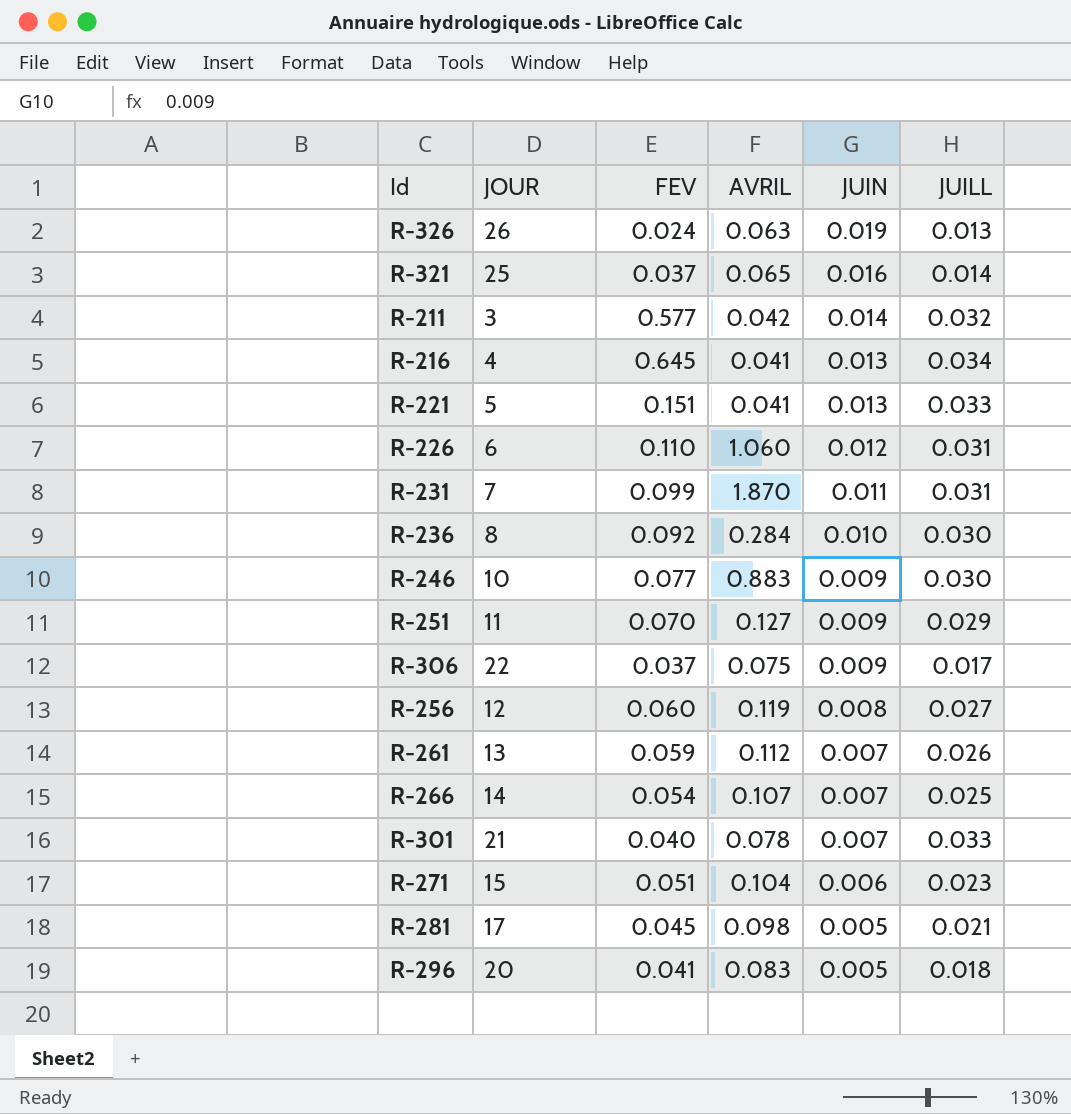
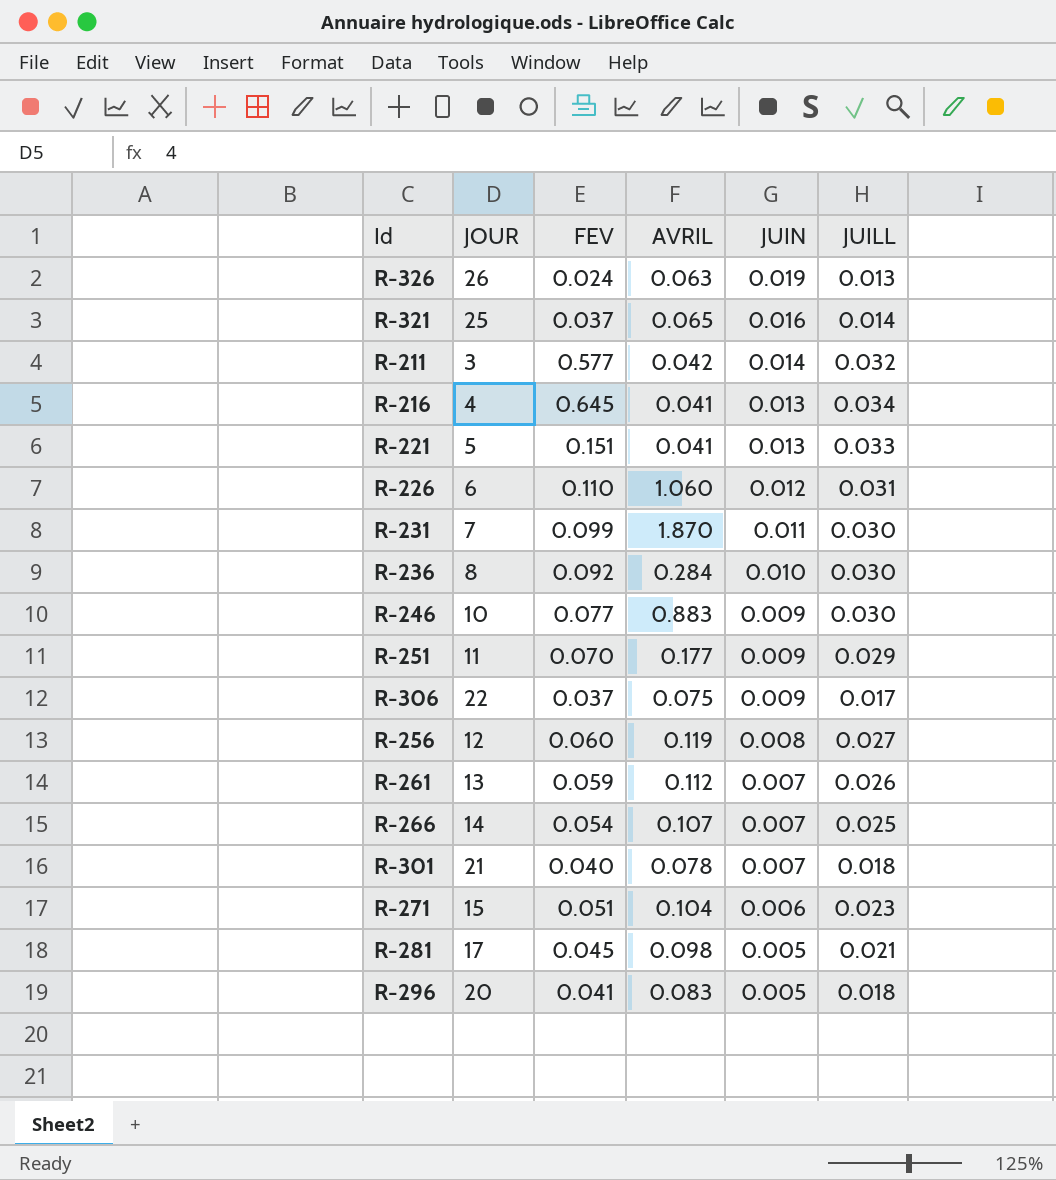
R-231 | JUILL: 0.031 -> 0.030
R-251 | AVRIL: 0.127 -> 0.177
R-301 | JUILL: 0.033 -> 0.018

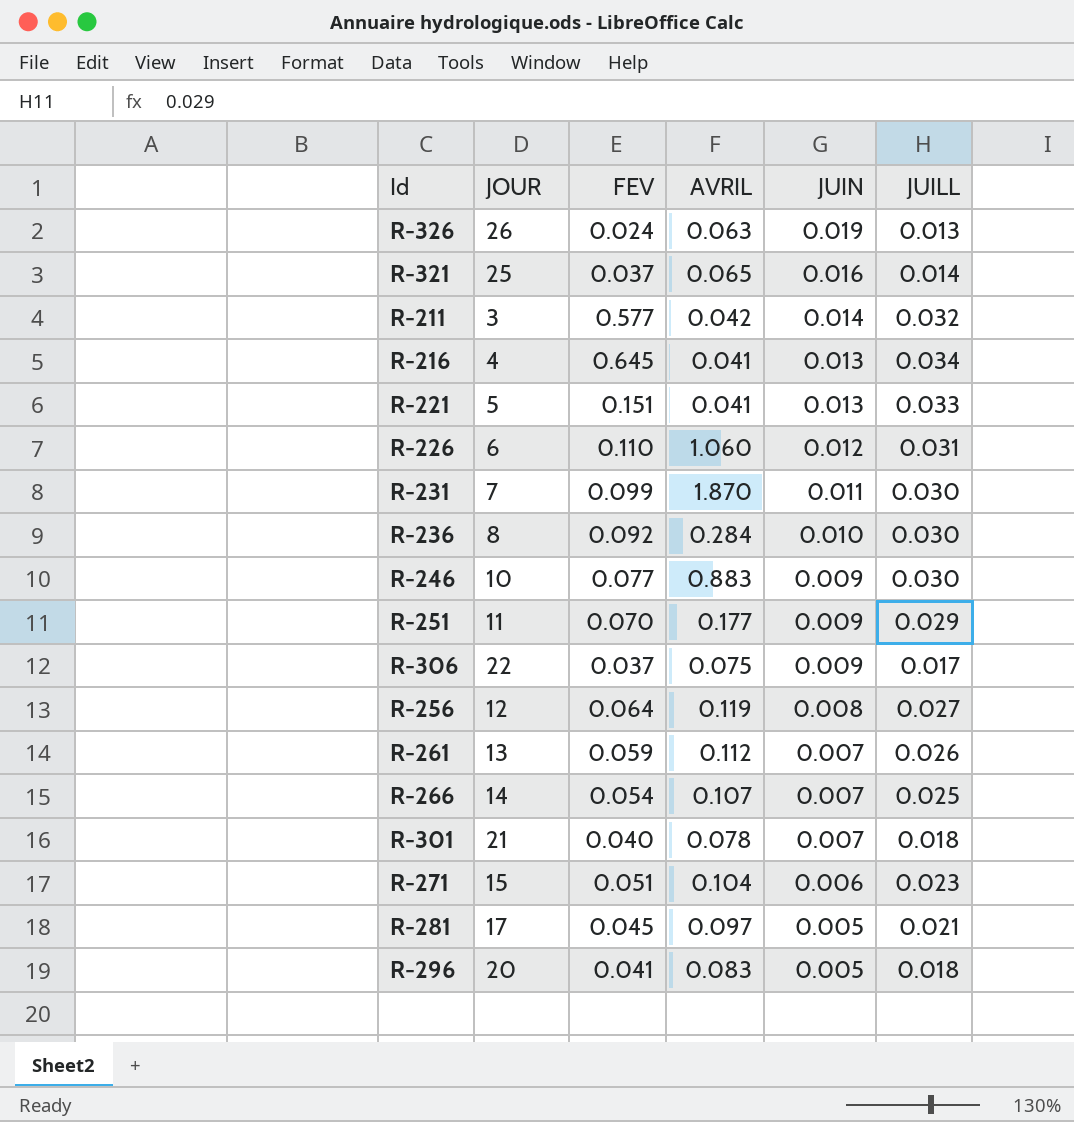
R-256 | FEV: 0.060 -> 0.064
R-281 | AVRIL: 0.098 -> 0.097

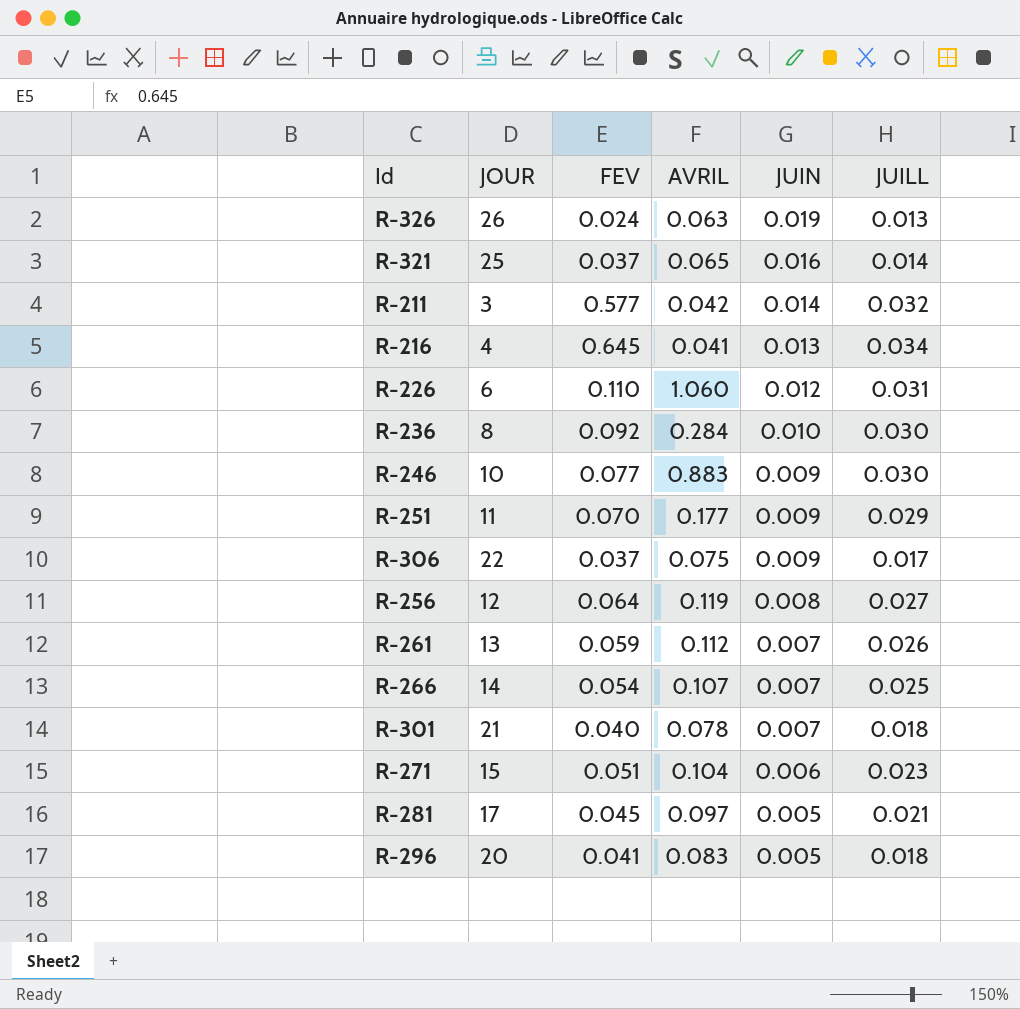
row R-221: 5 | 0.151 | 0.041 | 0.013 | 0.033 -> none
row R-231: 7 | 0.099 | 1.870 | 0.011 | 0.030 -> none

